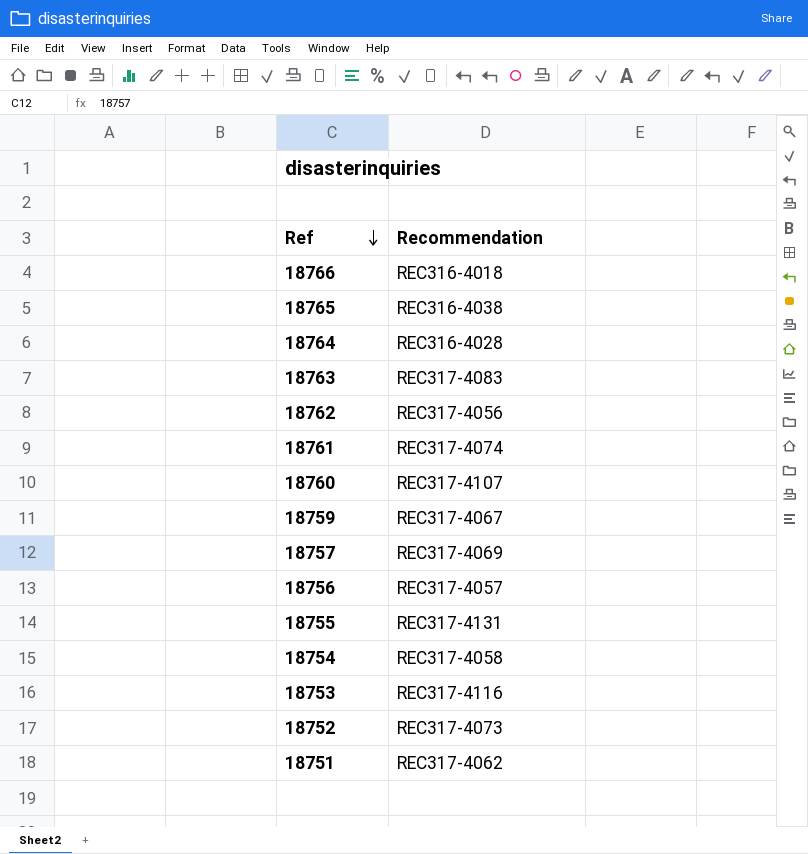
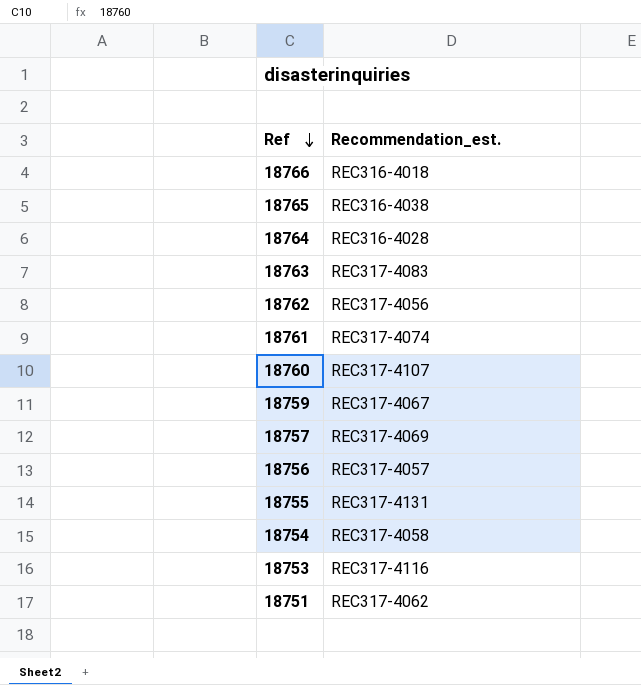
column name: Recommendation -> Recommendation_est.
row 18752: REC317-4073 -> none

